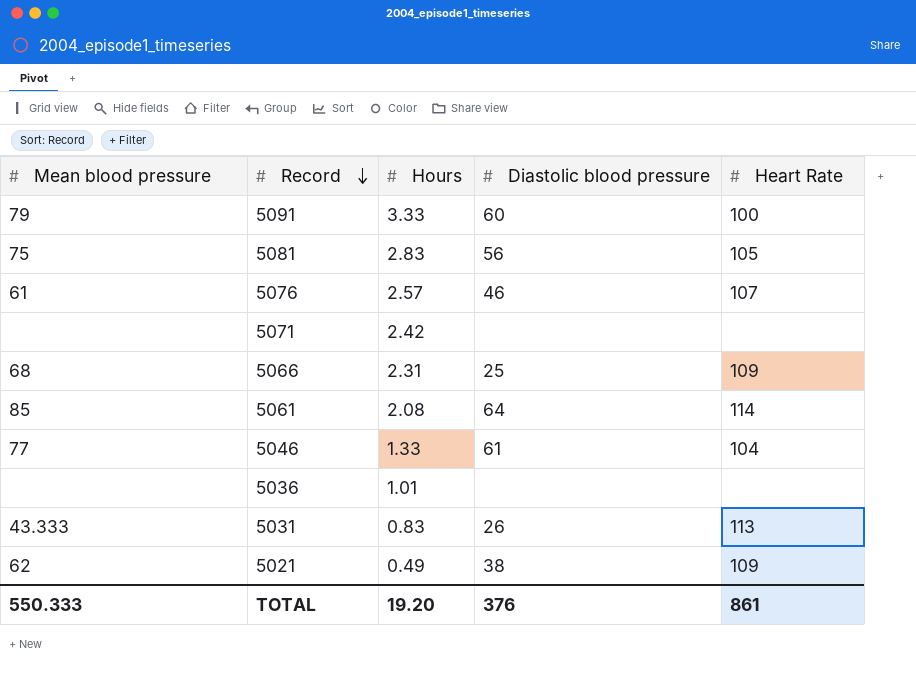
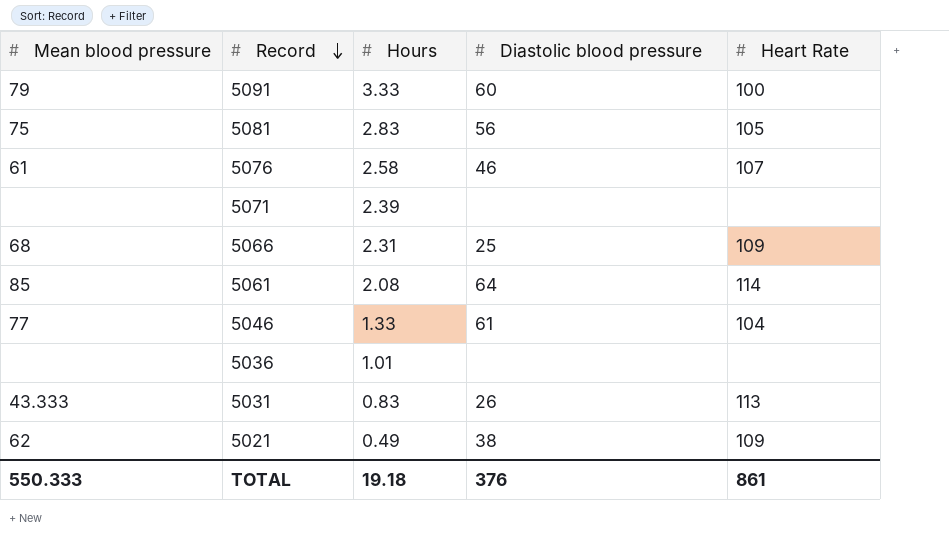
5076 | Hours: 2.57 -> 2.58
5071 | Hours: 2.42 -> 2.39
TOTAL | Hours: 19.20 -> 19.18

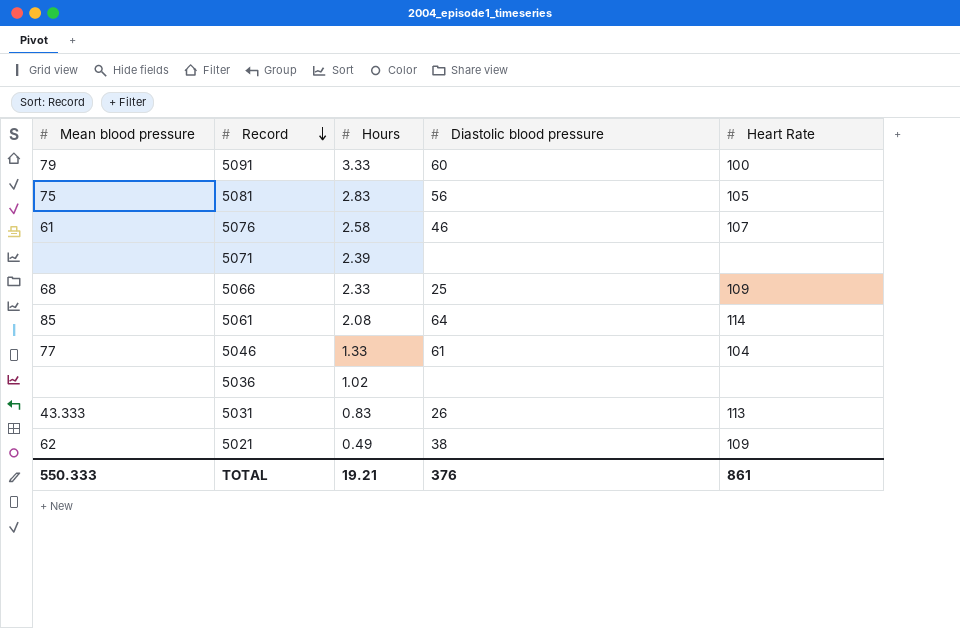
5066 | Hours: 2.31 -> 2.33
5036 | Hours: 1.01 -> 1.02
TOTAL | Hours: 19.18 -> 19.21

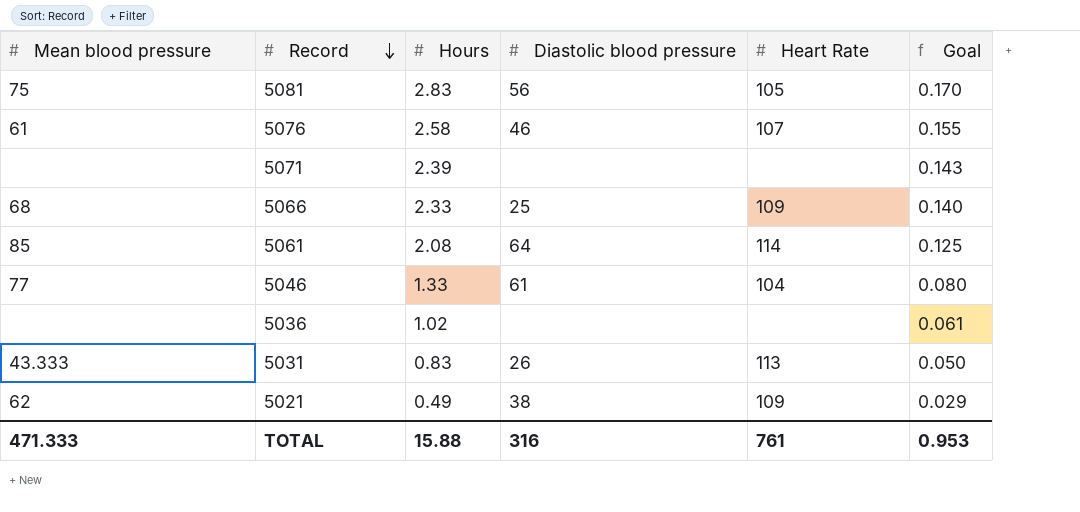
column Goal | formula: none -> [Hours] * 0.06
row 5091: 79 | 3.33 | 60 | 100 -> none
TOTAL | Mean blood pressure: 550.333 -> 471.333
TOTAL | Hours: 19.21 -> 15.88
TOTAL | Diastolic blood pressure: 376 -> 316
TOTAL | Heart Rate: 861 -> 761

